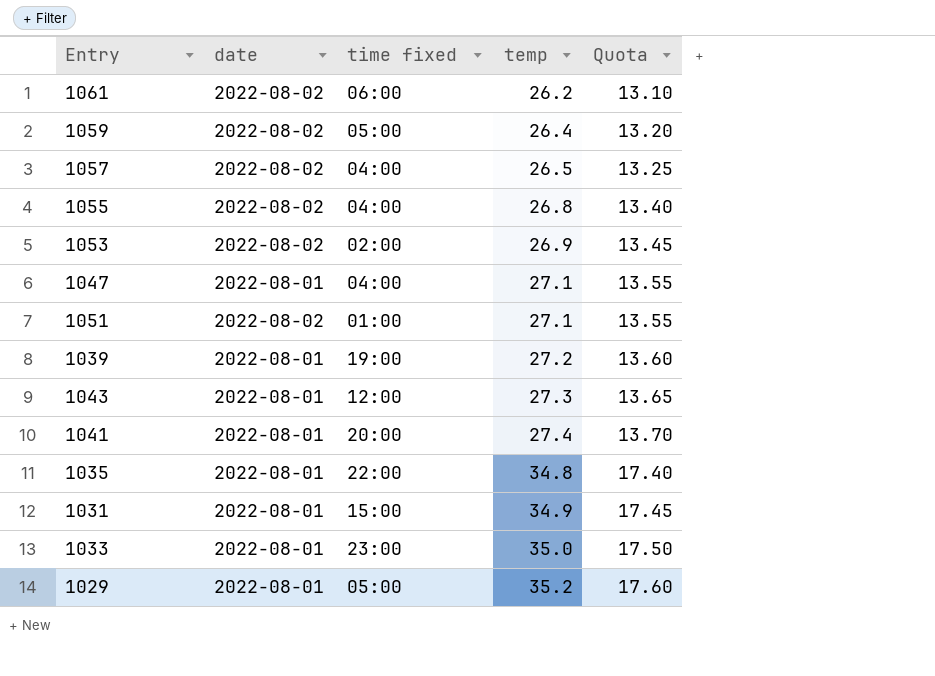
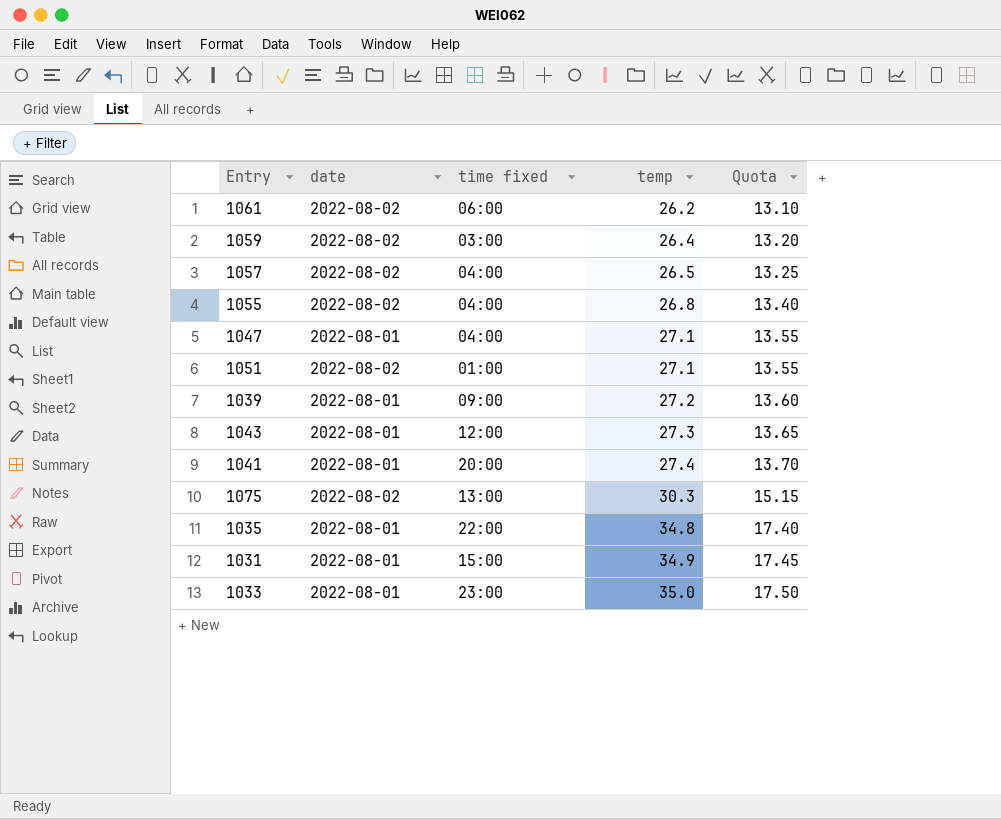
row 1053: 2022-08-02 | 02:00 | 26.9 | 13.45 -> none
row 1029: 2022-08-01 | 05:00 | 35.2 | 17.60 -> none
1059 | time fixed: 05:00 -> 03:00
1039 | time fixed: 19:00 -> 09:00
row 1075: none -> 2022-08-02 | 13:00 | 30.3 | 15.15

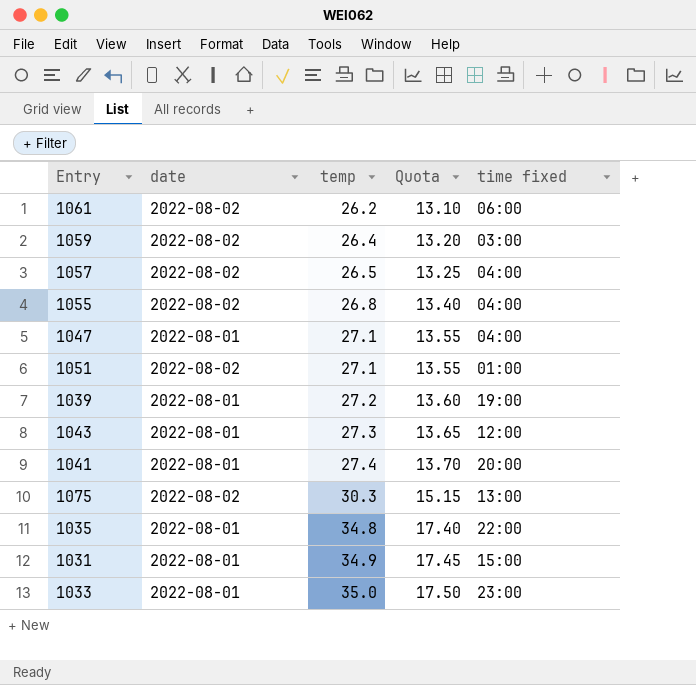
column time fixed | position: 3 -> 5
1039 | time fixed: 09:00 -> 19:00

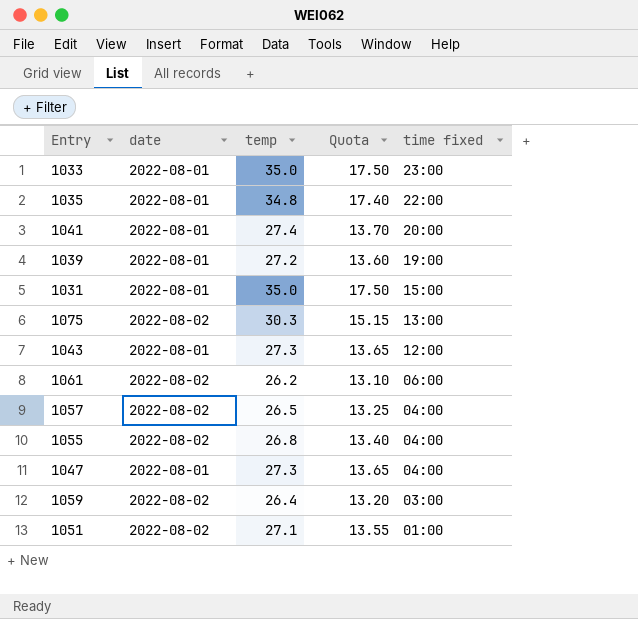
row order: temp ascending -> time fixed descending
1031 | temp: 34.9 -> 35.0
1031 | Quota: 17.45 -> 17.50
1047 | temp: 27.1 -> 27.3
1047 | Quota: 13.55 -> 13.65

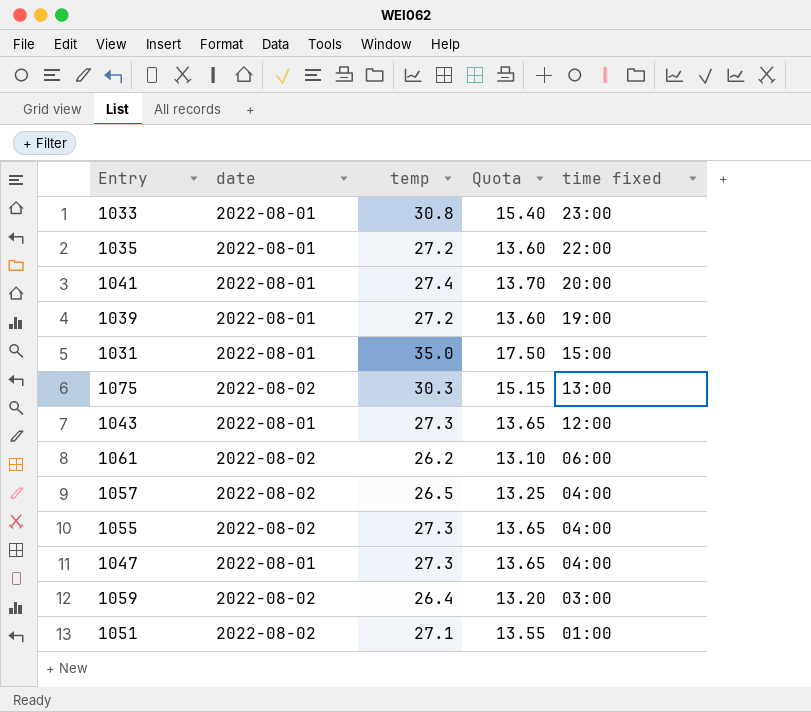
1033 | temp: 35.0 -> 30.8
1033 | Quota: 17.50 -> 15.40
1035 | temp: 34.8 -> 27.2
1035 | Quota: 17.40 -> 13.60
1055 | temp: 26.8 -> 27.3
1055 | Quota: 13.40 -> 13.65

